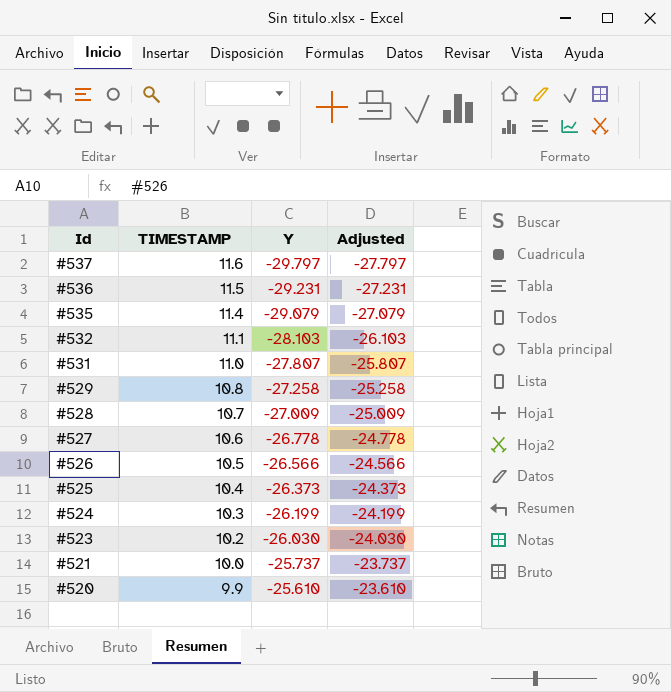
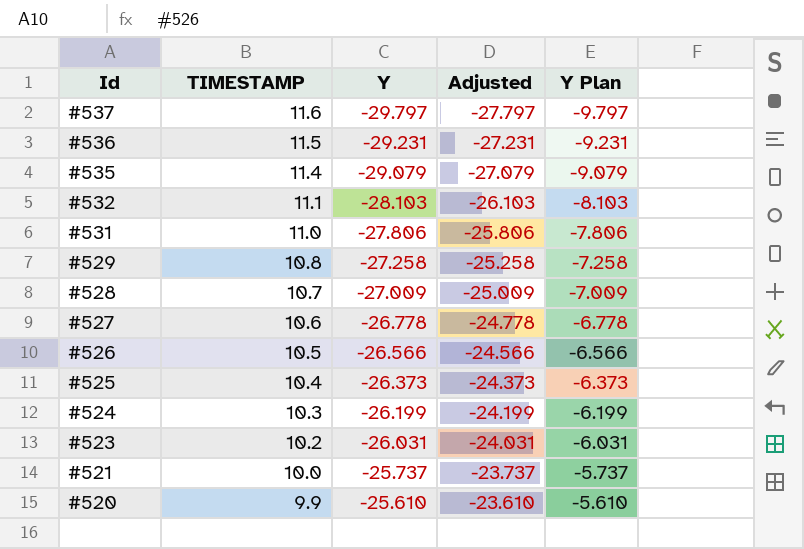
column Y Plan | formula: none -> [Y] + 20
#531 | Y: -27.807 -> -27.806
#531 | Adjusted: -25.807 -> -25.806
#523 | Y: -26.030 -> -26.031
#523 | Adjusted: -24.030 -> -24.031

